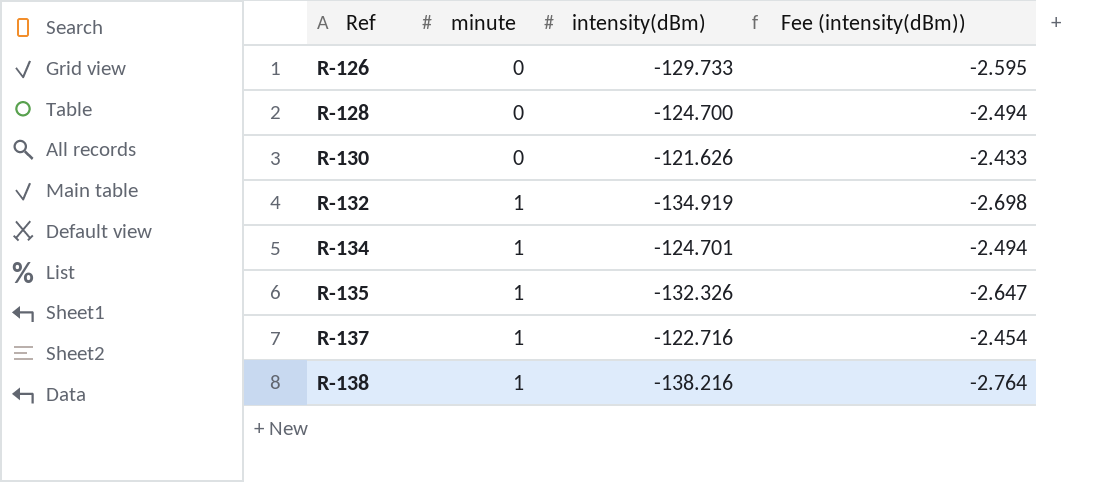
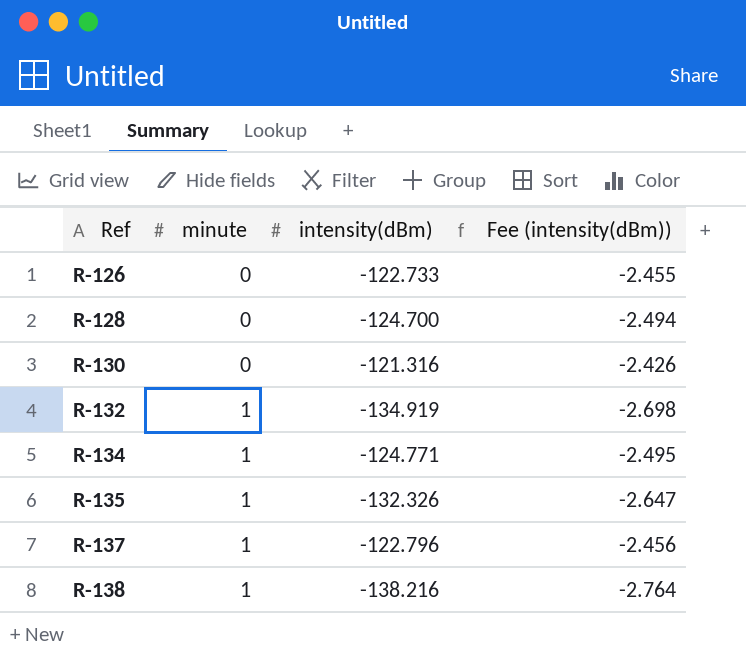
R-126 | intensity(dBm): -129.733 -> -122.733
R-126 | Fee (intensity(dBm)): -2.595 -> -2.455
R-130 | intensity(dBm): -121.626 -> -121.316
R-130 | Fee (intensity(dBm)): -2.433 -> -2.426
R-134 | intensity(dBm): -124.701 -> -124.771
R-134 | Fee (intensity(dBm)): -2.494 -> -2.495
R-137 | intensity(dBm): -122.716 -> -122.796
R-137 | Fee (intensity(dBm)): -2.454 -> -2.456

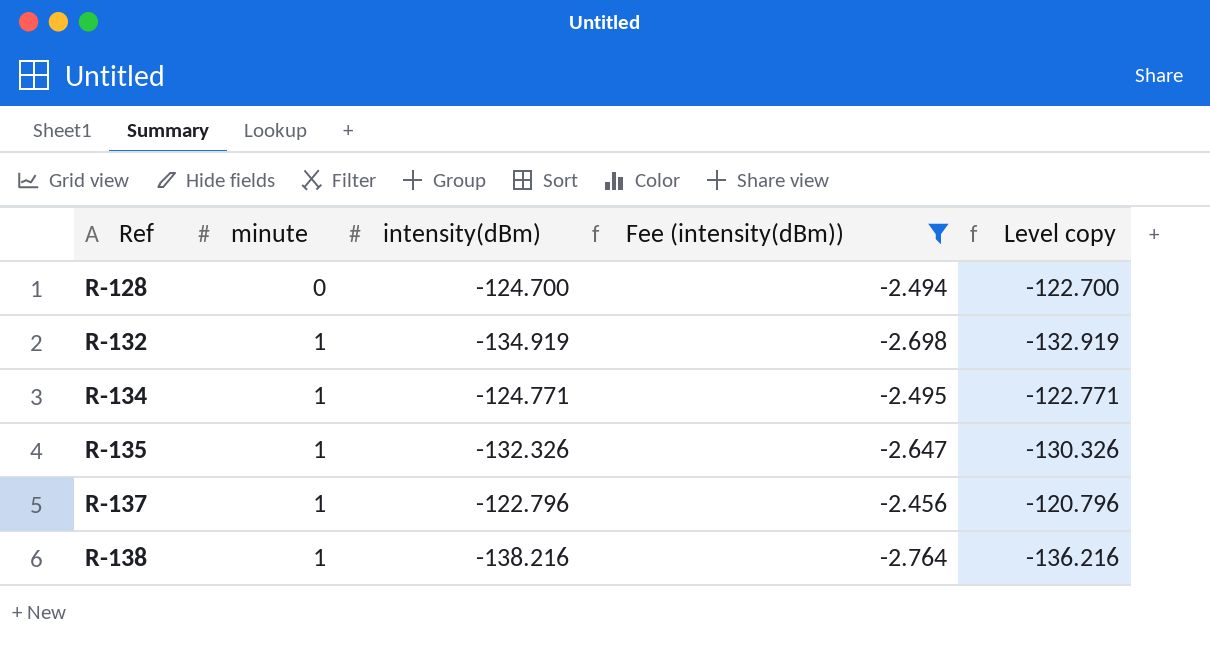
filter: none -> Fee (intensity(dBm)) <= -2.456
column Level copy | formula: none -> [intensity(dBm)] + 2

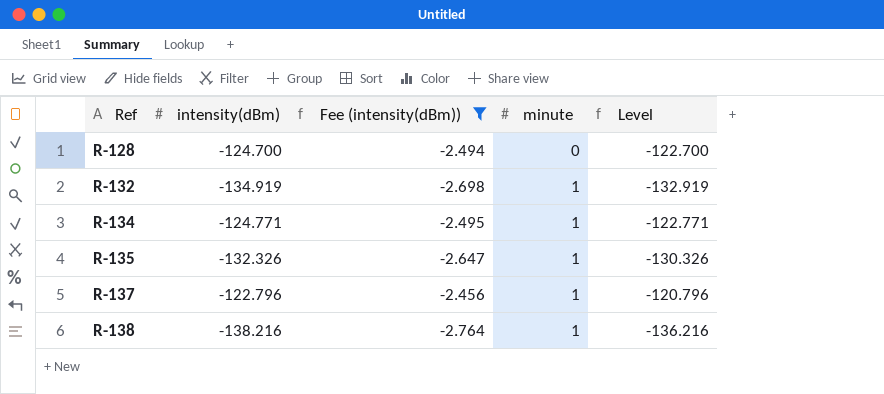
column minute | position: 2 -> 4
column name: Level copy -> Level

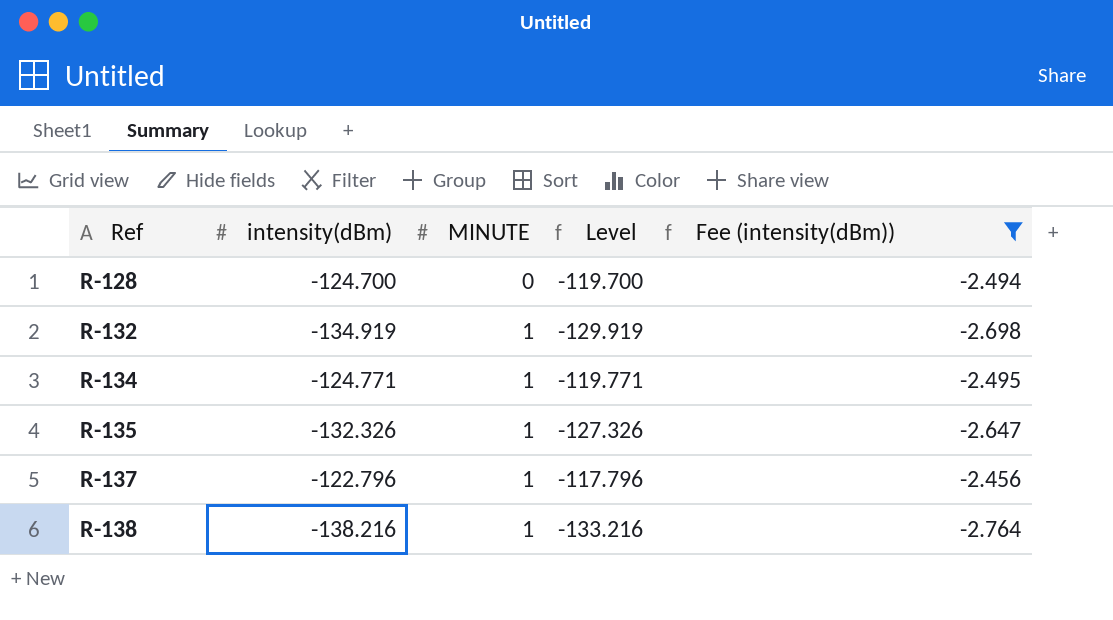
column name: minute -> MINUTE
column Level | formula: [intensity(dBm)] + 2 -> [intensity(dBm)] + 5
column Fee (intensity(dBm)) | position: 3 -> 5

